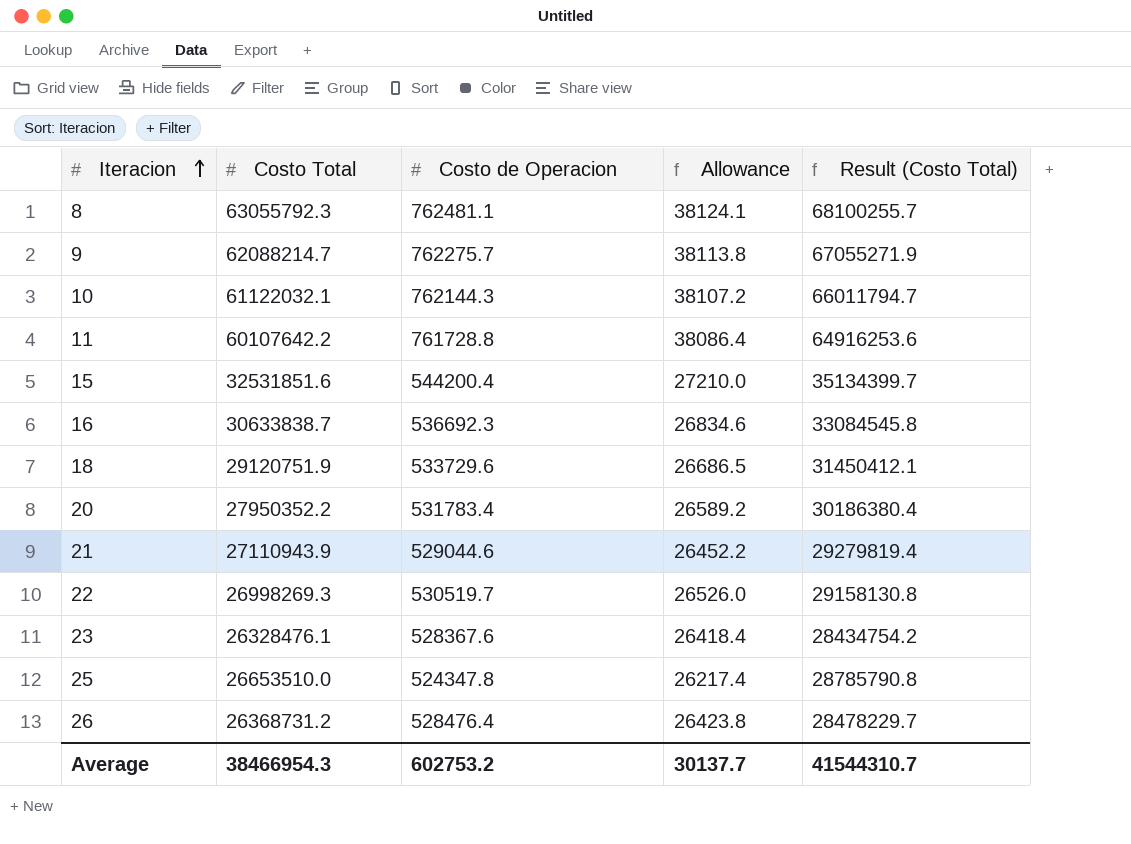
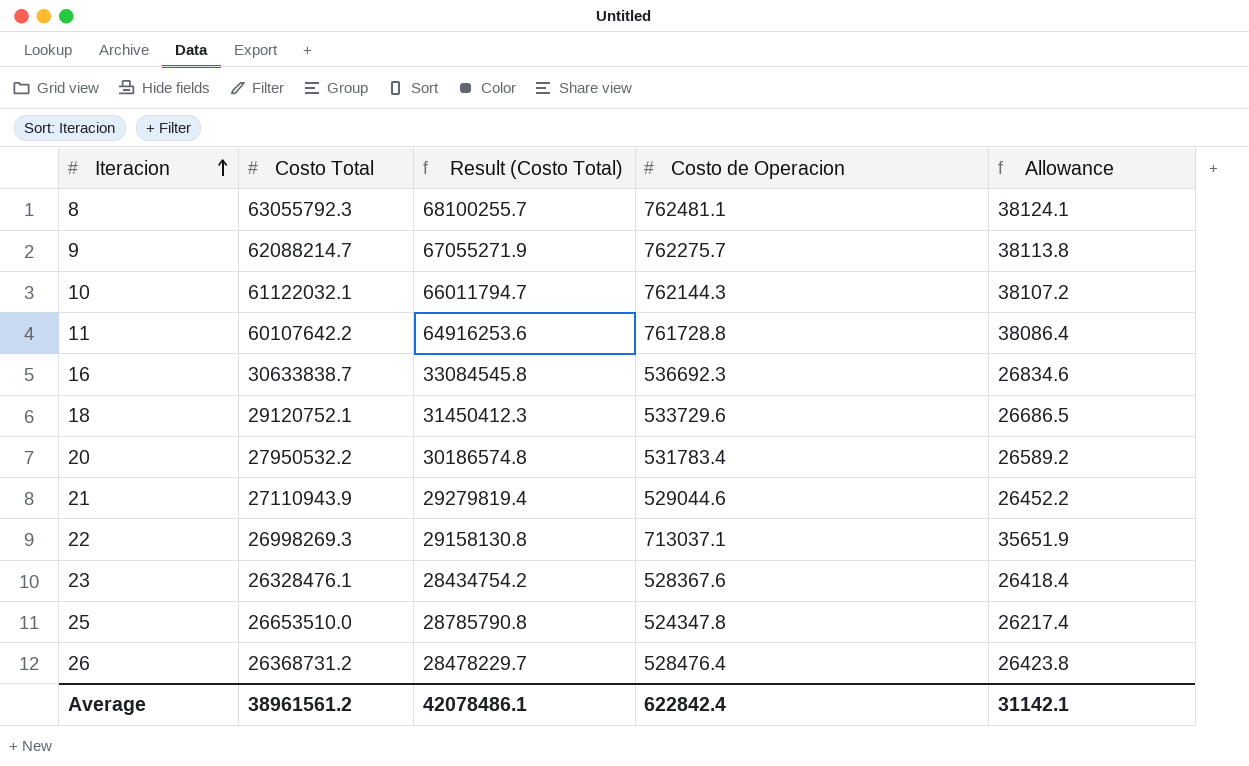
column Result (Costo Total) | position: 5 -> 3
row 15: 32531851.6 | 544200.4 | 27210.0 | 35134399.7 -> none
18 | Costo Total: 29120751.9 -> 29120752.1
18 | Result (Costo Total): 31450412.1 -> 31450412.3
20 | Costo Total: 27950352.2 -> 27950532.2
20 | Result (Costo Total): 30186380.4 -> 30186574.8
22 | Costo de Operacion: 530519.7 -> 713037.1
22 | Allowance: 26526.0 -> 35651.9
Average | Costo Total: 38466954.3 -> 38961561.2
Average | Result (Costo Total): 41544310.7 -> 42078486.1
Average | Costo de Operacion: 602753.2 -> 622842.4
Average | Allowance: 30137.7 -> 31142.1

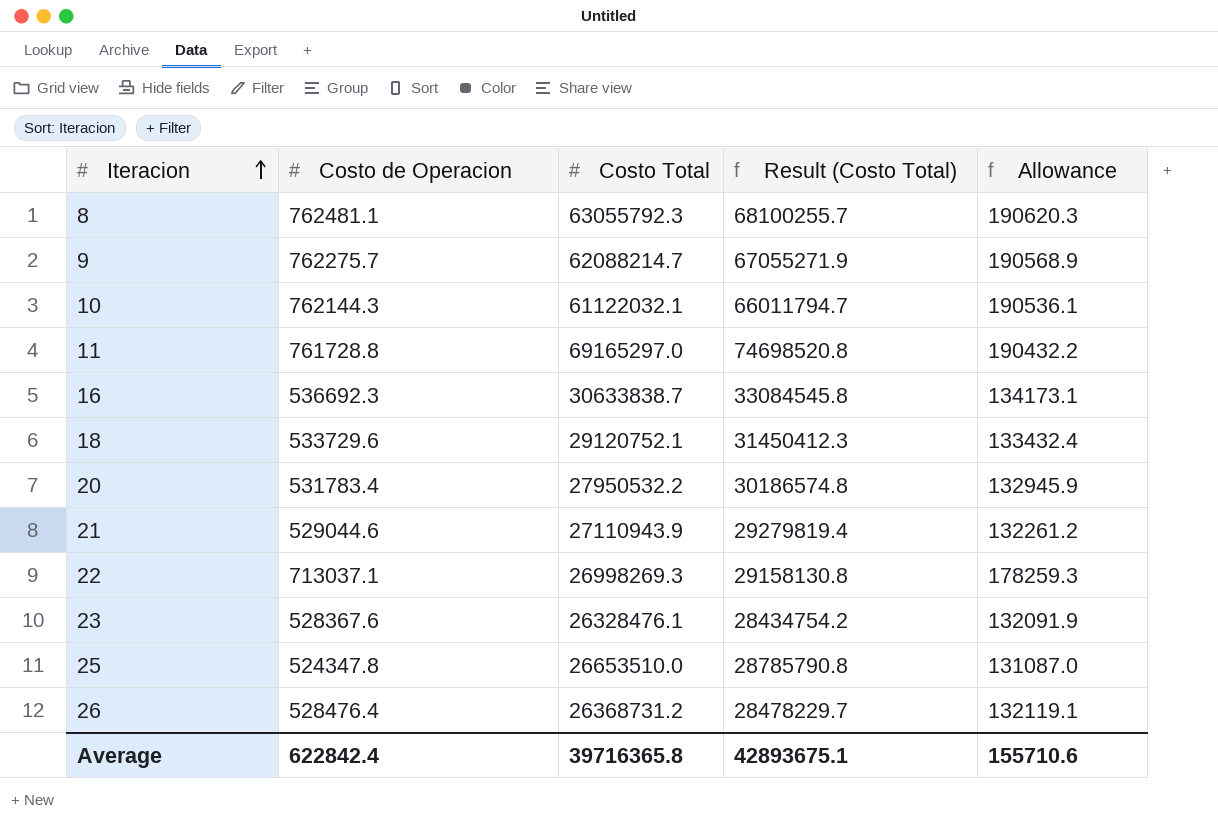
column Costo de Operacion | position: 4 -> 2
column Allowance | formula: [Costo de Operacion] * 0.05 -> [Costo de Operacion] * 0.25
11 | Costo Total: 60107642.2 -> 69165297.0
11 | Result (Costo Total): 64916253.6 -> 74698520.8
Average | Costo Total: 38961561.2 -> 39716365.8
Average | Result (Costo Total): 42078486.1 -> 42893675.1
Average | Allowance: 31142.1 -> 155710.6

